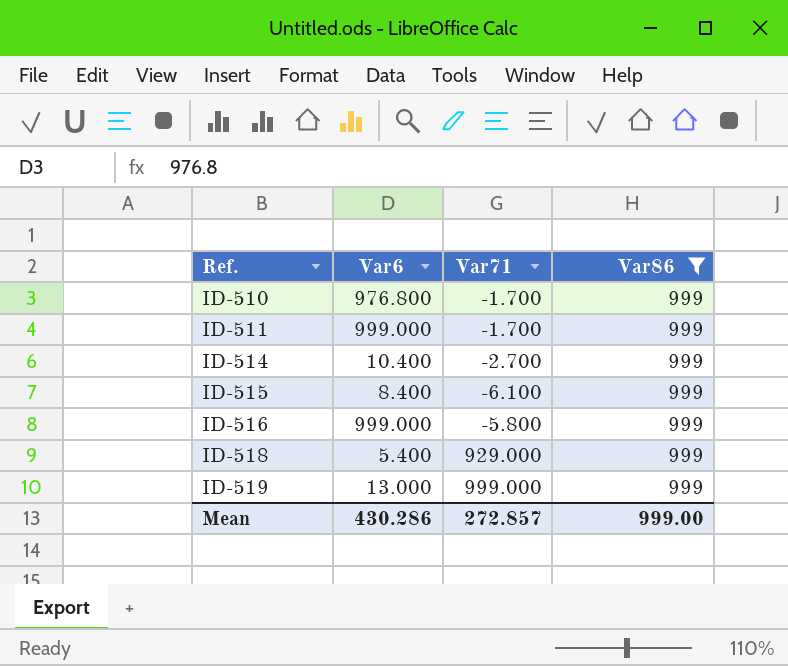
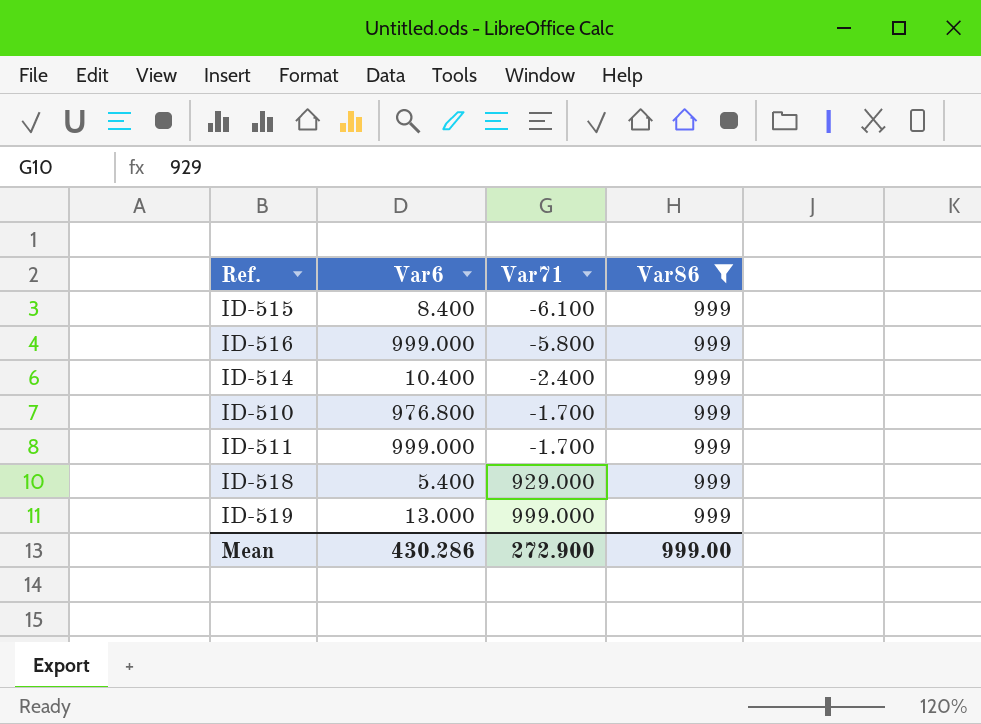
row order: Ref. ascending -> Var71 ascending
ID-514 | Var71: -2.700 -> -2.400
Mean | Var71: 272.857 -> 272.900

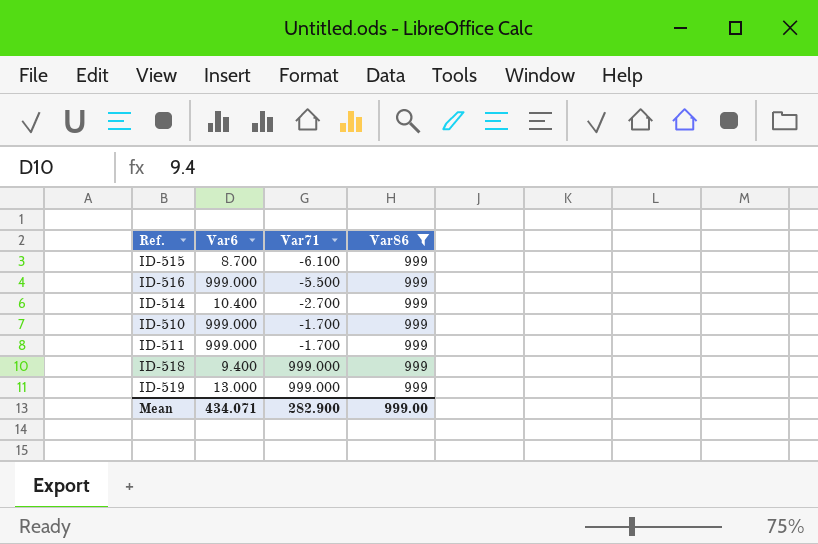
ID-515 | Var6: 8.400 -> 8.700
ID-516 | Var71: -5.800 -> -5.500
ID-514 | Var71: -2.400 -> -2.700
ID-510 | Var6: 976.800 -> 999.000
ID-518 | Var6: 5.400 -> 9.400
ID-518 | Var71: 929.000 -> 999.000
Mean | Var6: 430.286 -> 434.071
Mean | Var71: 272.900 -> 282.900

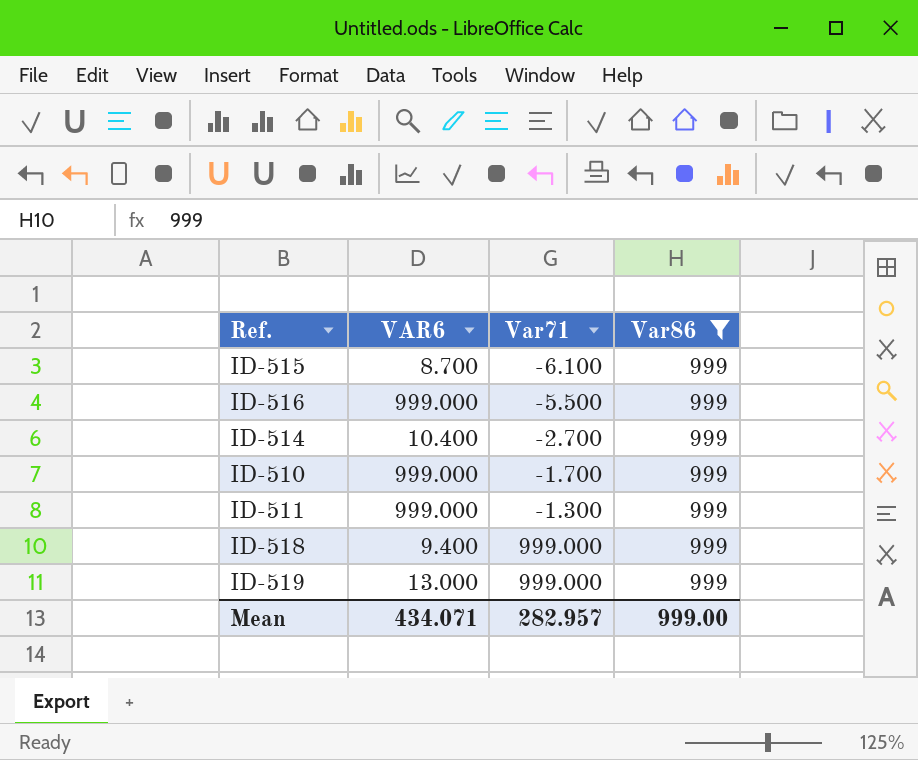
column name: Var6 -> VAR6
ID-511 | Var71: -1.700 -> -1.300
Mean | Var71: 282.900 -> 282.957

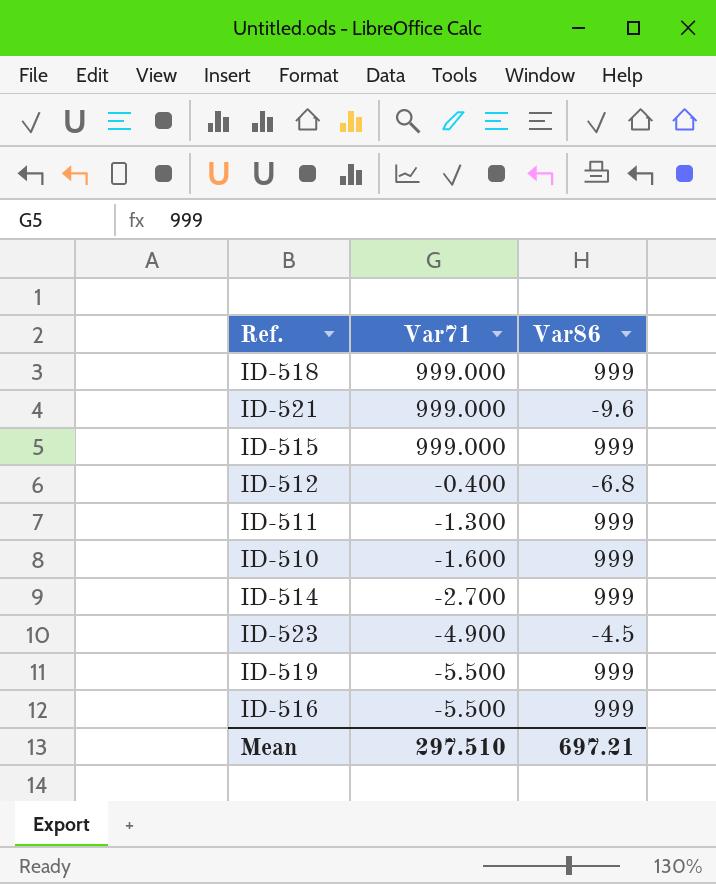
filter: Var86 = 999 -> none
row order: Var71 ascending -> Var71 descending
column VAR6 | position: 2 -> none
ID-515 | Var71: -6.100 -> 999.000
ID-510 | Var71: -1.700 -> -1.600
ID-519 | Var71: 999.000 -> -5.500
Mean | Var71: 282.957 -> 297.510
Mean | Var86: 999.00 -> 697.21

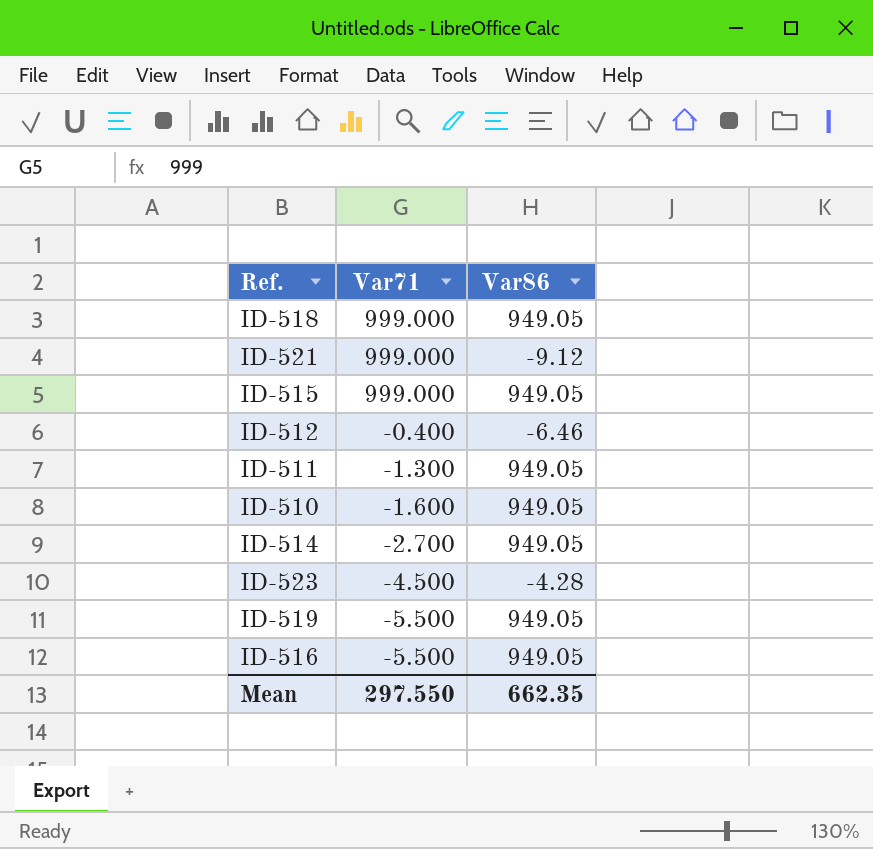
ID-518 | Var86: 999 -> 949.05
ID-521 | Var86: -9.6 -> -9.12
ID-515 | Var86: 999 -> 949.05
ID-512 | Var86: -6.8 -> -6.46
ID-511 | Var86: 999 -> 949.05
ID-510 | Var86: 999 -> 949.05
ID-514 | Var86: 999 -> 949.05
ID-523 | Var71: -4.900 -> -4.500
ID-523 | Var86: -4.5 -> -4.28
ID-519 | Var86: 999 -> 949.05
ID-516 | Var86: 999 -> 949.05
Mean | Var71: 297.510 -> 297.550
Mean | Var86: 697.21 -> 662.35

